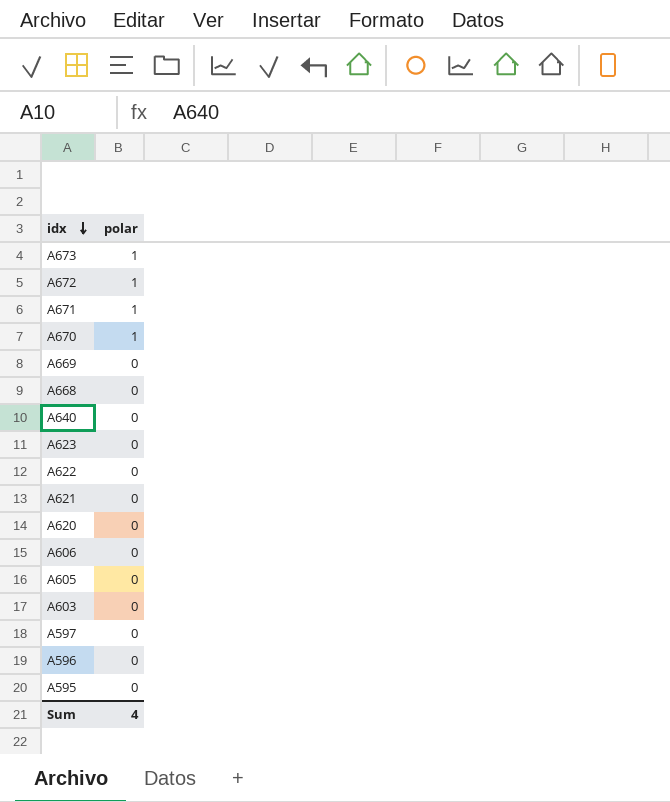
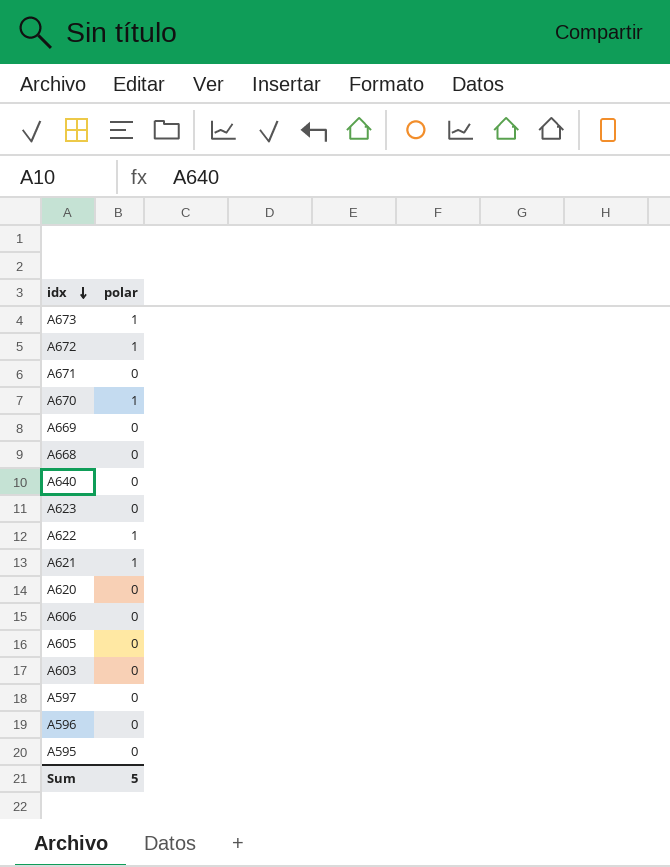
A671 | polar: 1 -> 0
A622 | polar: 0 -> 1
A621 | polar: 0 -> 1
Sum | polar: 4 -> 5

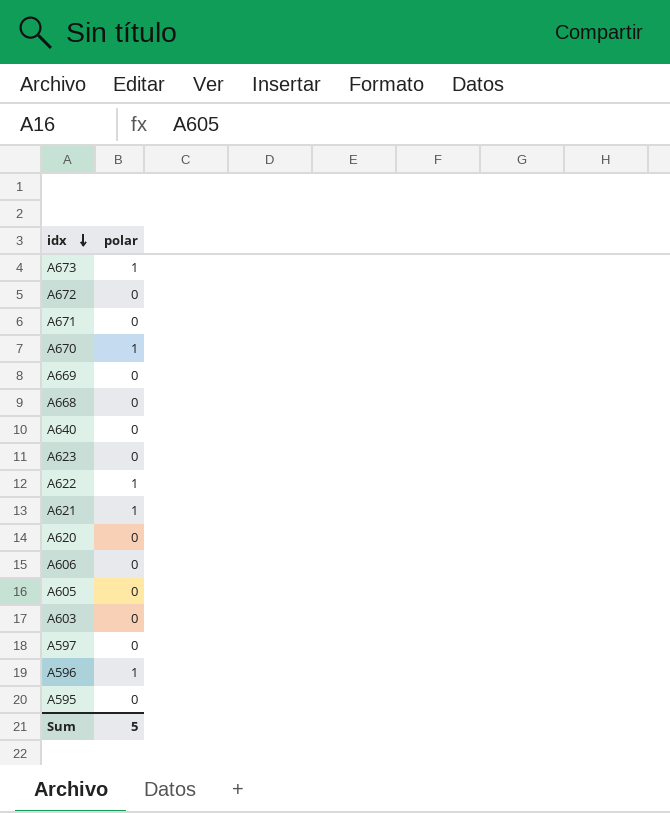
A672 | polar: 1 -> 0
A596 | polar: 0 -> 1

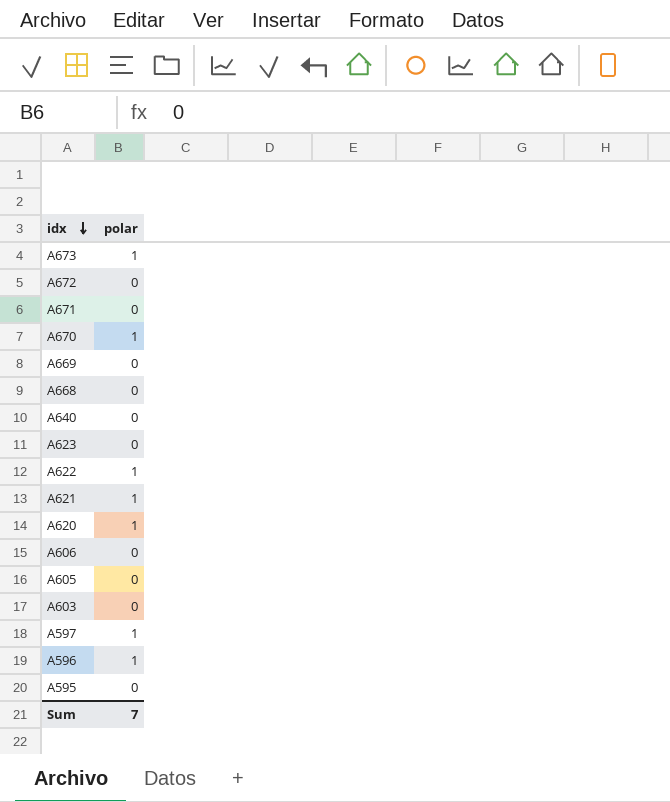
A620 | polar: 0 -> 1
A597 | polar: 0 -> 1
Sum | polar: 5 -> 7

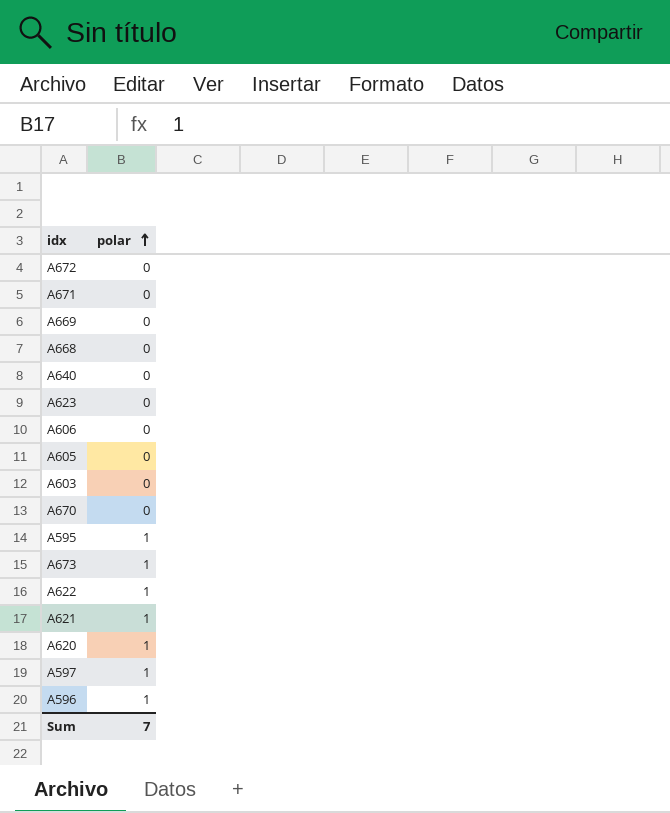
row order: idx descending -> polar ascending
A670 | polar: 1 -> 0
A595 | polar: 0 -> 1

